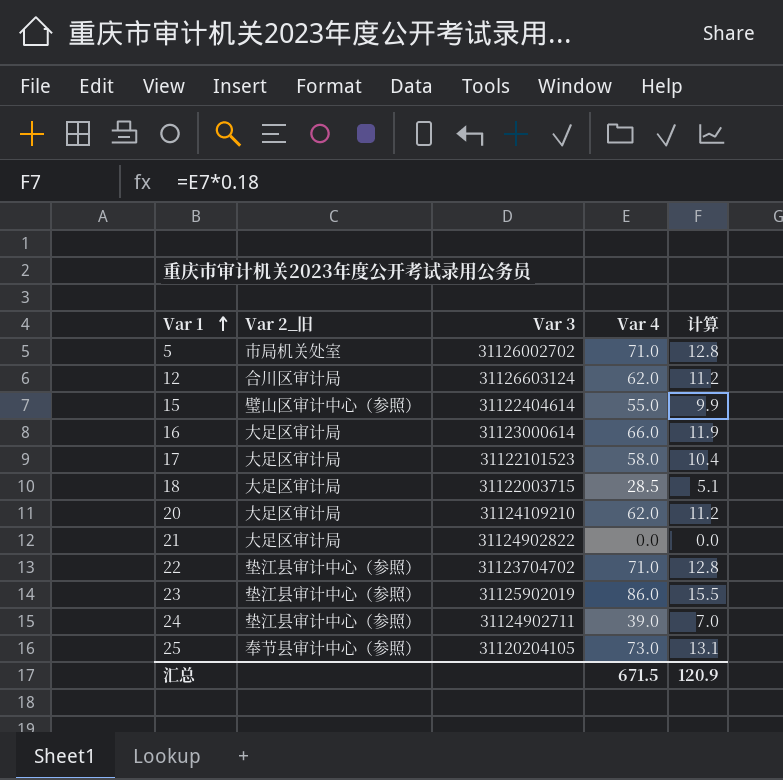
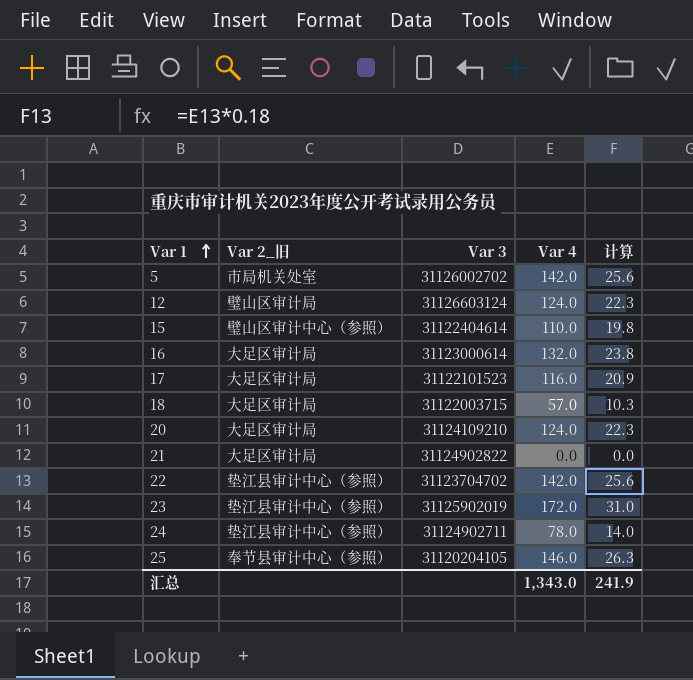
5 | Var 4: 71.0 -> 142.0
5 | 计算: 12.8 -> 25.6
12 | Var 2_旧: 合川区审计局 -> 璧山区审计局
12 | Var 4: 62.0 -> 124.0
12 | 计算: 11.2 -> 22.3
15 | Var 4: 55.0 -> 110.0
15 | 计算: 9.9 -> 19.8
16 | Var 4: 66.0 -> 132.0
16 | 计算: 11.9 -> 23.8
17 | Var 4: 58.0 -> 116.0
17 | 计算: 10.4 -> 20.9
18 | Var 4: 28.5 -> 57.0
18 | 计算: 5.1 -> 10.3
20 | Var 4: 62.0 -> 124.0
20 | 计算: 11.2 -> 22.3
22 | Var 4: 71.0 -> 142.0
22 | 计算: 12.8 -> 25.6
23 | Var 4: 86.0 -> 172.0
23 | 计算: 15.5 -> 31.0
24 | Var 4: 39.0 -> 78.0
24 | 计算: 7.0 -> 14.0
25 | Var 4: 73.0 -> 146.0
25 | 计算: 13.1 -> 26.3
汇总 | Var 4: 671.5 -> 1,343.0
汇总 | 计算: 120.9 -> 241.9

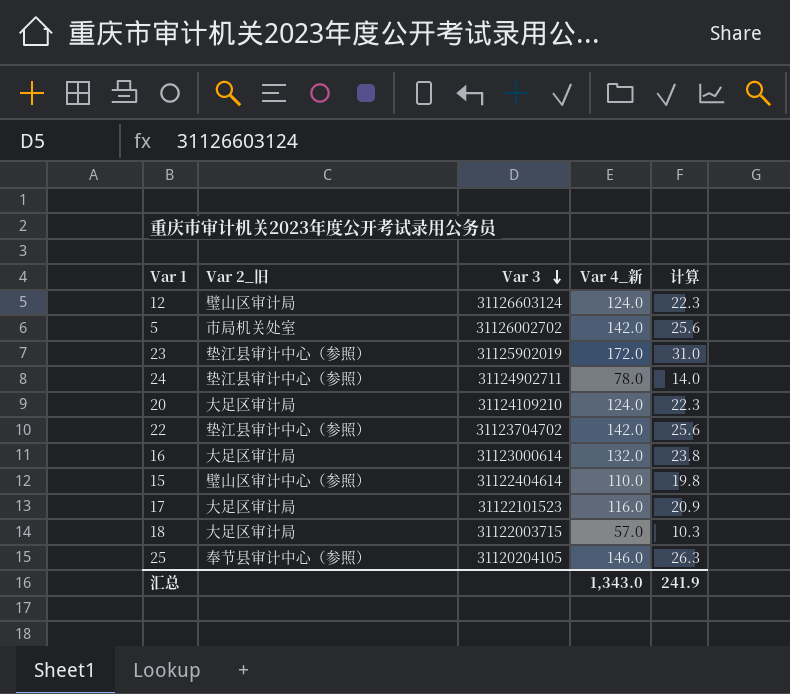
row order: Var 1 ascending -> Var 3 descending
column name: Var 4 -> Var 4_新
row 21: 大足区审计局 | 31124902822 | 0.0 | 0.0 -> none

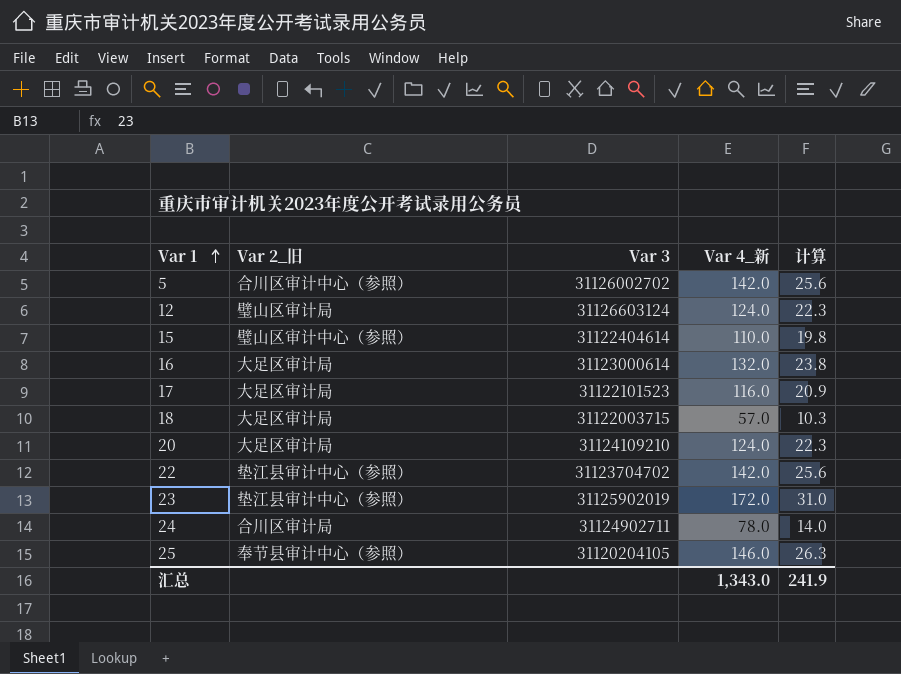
row order: Var 3 descending -> Var 1 ascending
5 | Var 2_旧: 市局机关处室 -> 合川区审计中心（参照）
24 | Var 2_旧: 垫江县审计中心（参照） -> 合川区审计局

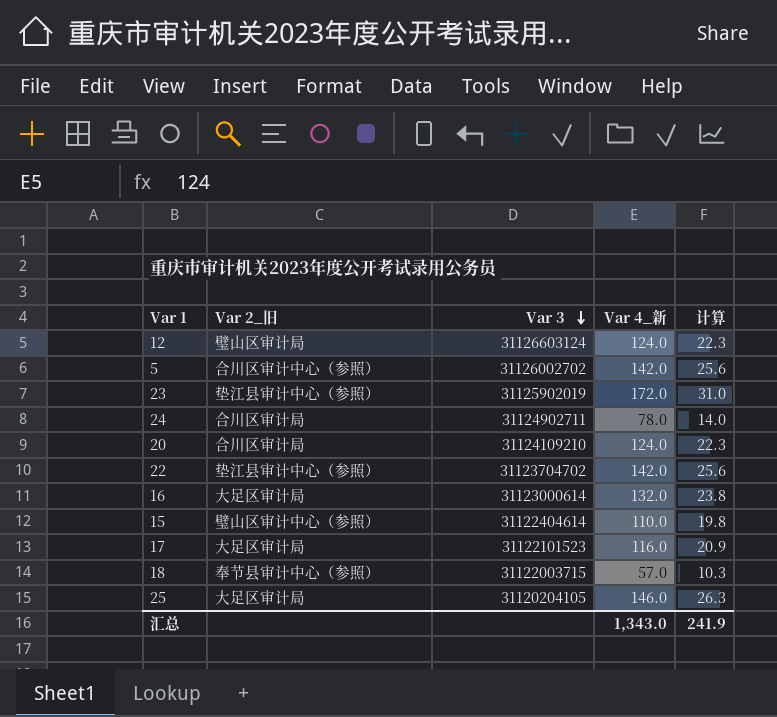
row order: Var 1 ascending -> Var 3 descending
20 | Var 2_旧: 大足区审计局 -> 合川区审计局
18 | Var 2_旧: 大足区审计局 -> 奉节县审计中心（参照）
25 | Var 2_旧: 奉节县审计中心（参照） -> 大足区审计局

